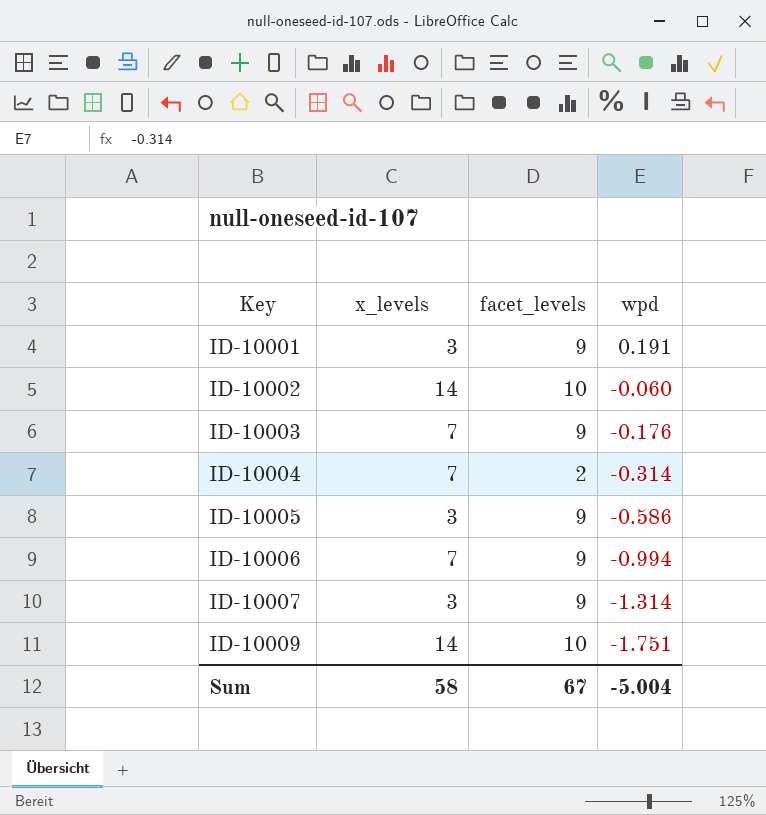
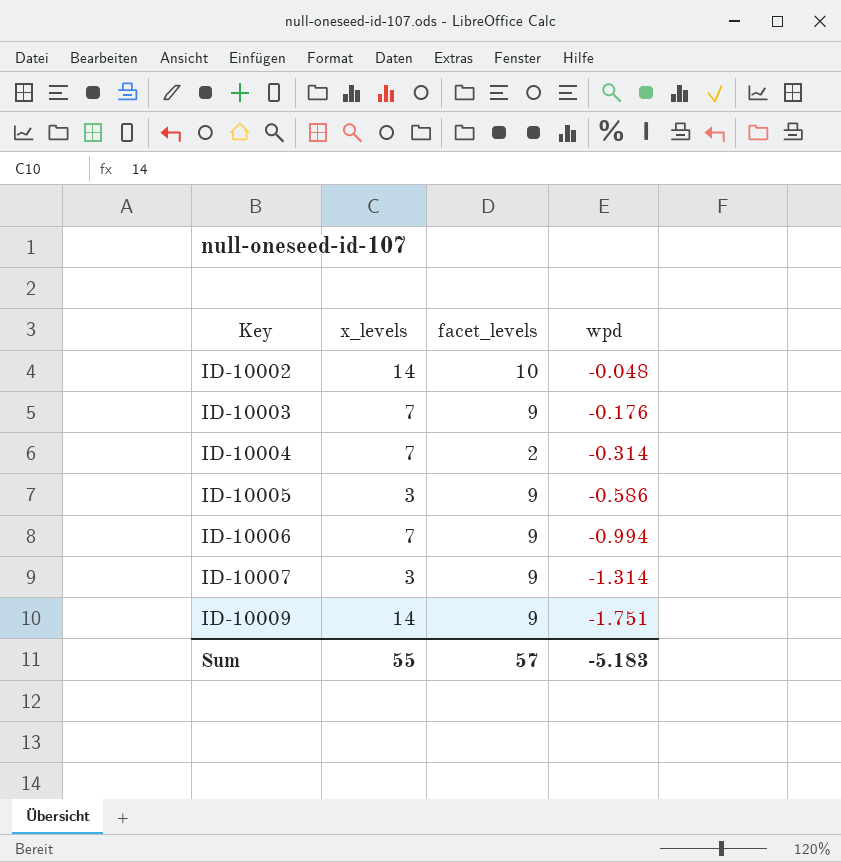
row ID-10001: 3 | 9 | 0.191 -> none
ID-10002 | wpd: -0.060 -> -0.048
ID-10009 | facet_levels: 10 -> 9
Sum | x_levels: 58 -> 55
Sum | facet_levels: 67 -> 57
Sum | wpd: -5.004 -> -5.183

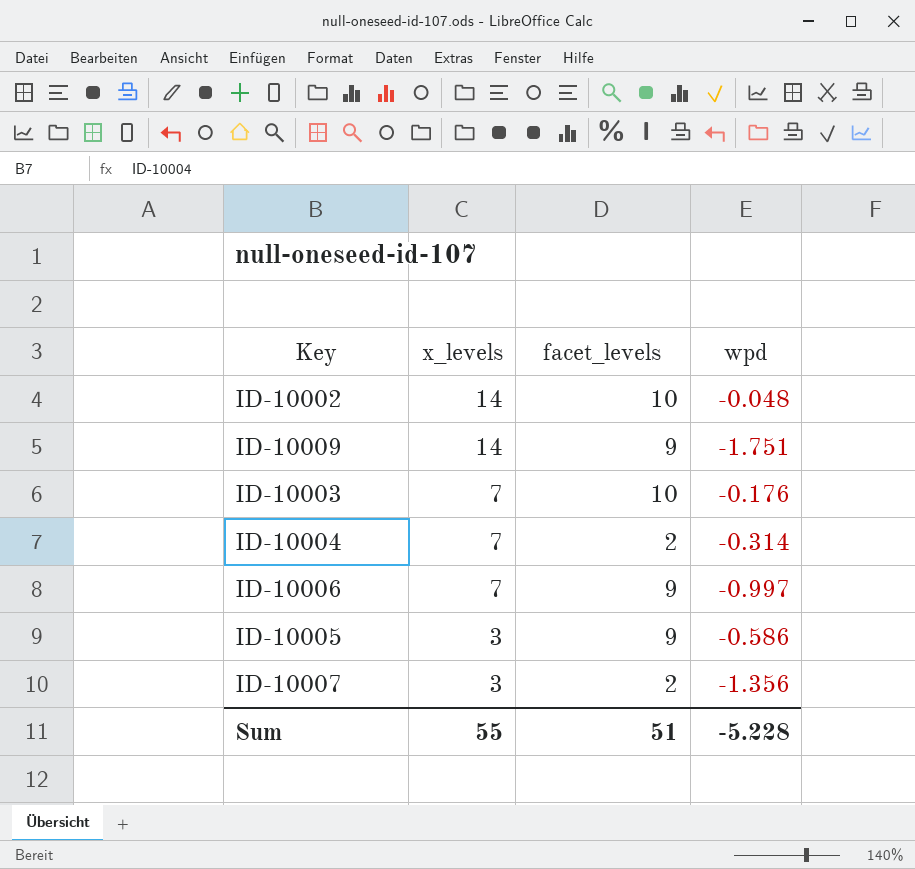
row order: Key ascending -> x_levels descending
ID-10003 | facet_levels: 9 -> 10
ID-10006 | wpd: -0.994 -> -0.997
ID-10007 | facet_levels: 9 -> 2
ID-10007 | wpd: -1.314 -> -1.356
Sum | facet_levels: 57 -> 51
Sum | wpd: -5.183 -> -5.228

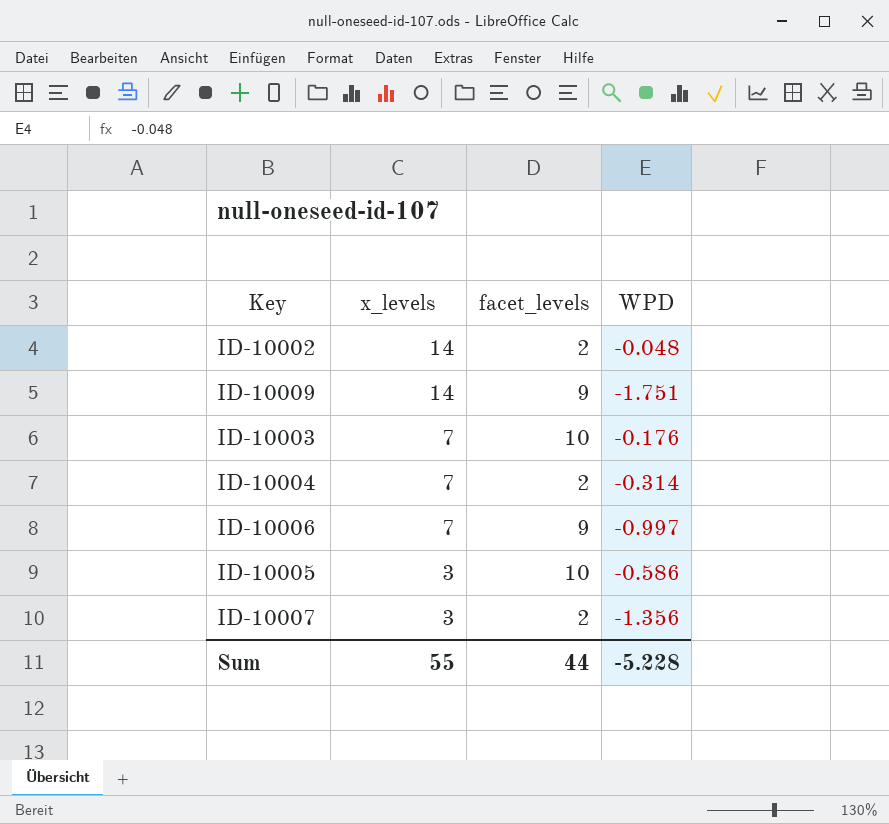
column name: wpd -> WPD
ID-10002 | facet_levels: 10 -> 2
ID-10005 | facet_levels: 9 -> 10
Sum | facet_levels: 51 -> 44

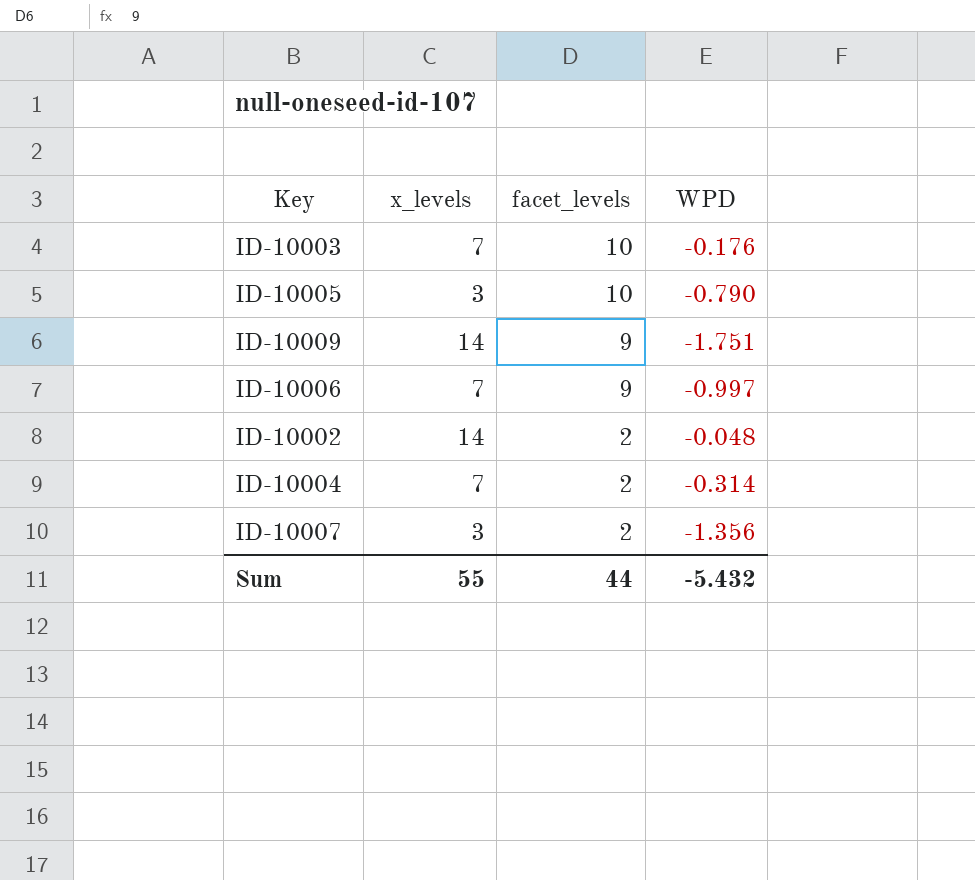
row order: x_levels descending -> facet_levels descending
ID-10005 | WPD: -0.586 -> -0.790
Sum | WPD: -5.228 -> -5.432

